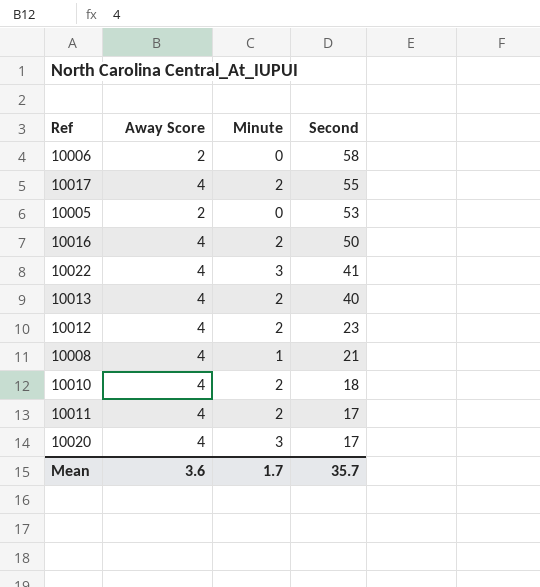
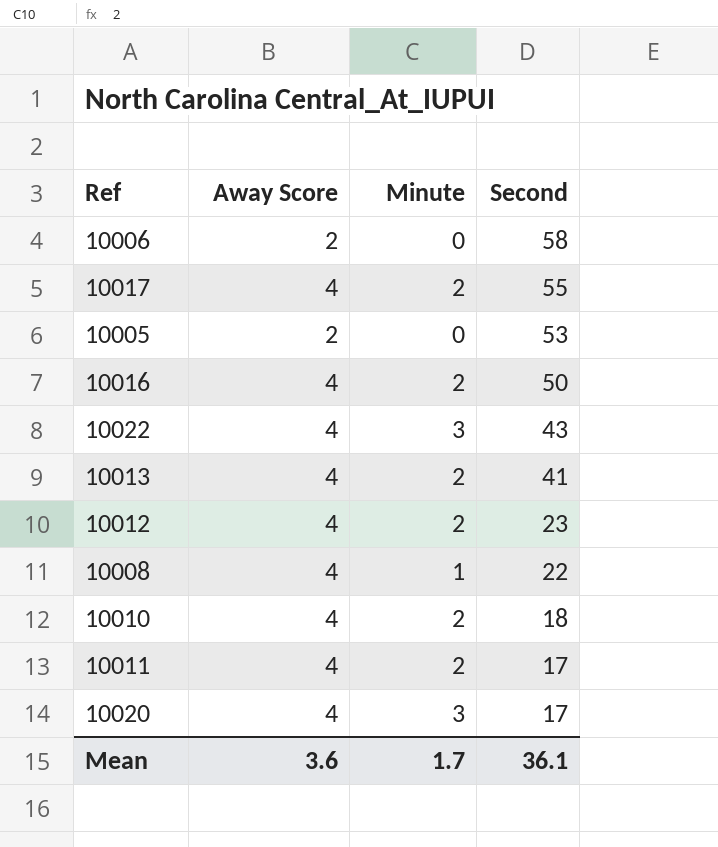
10022 | Second: 41 -> 43
10013 | Second: 40 -> 41
10008 | Second: 21 -> 22
Mean | Second: 35.7 -> 36.1

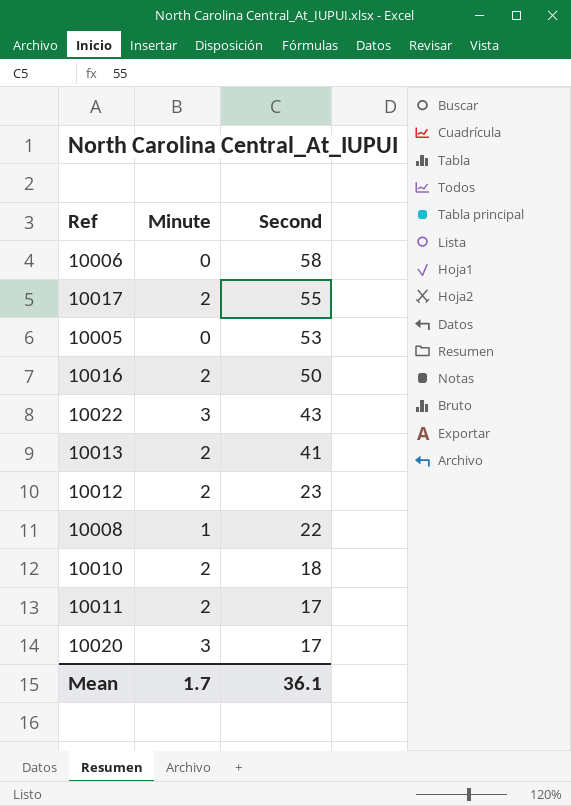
column Away Score | position: 2 -> none

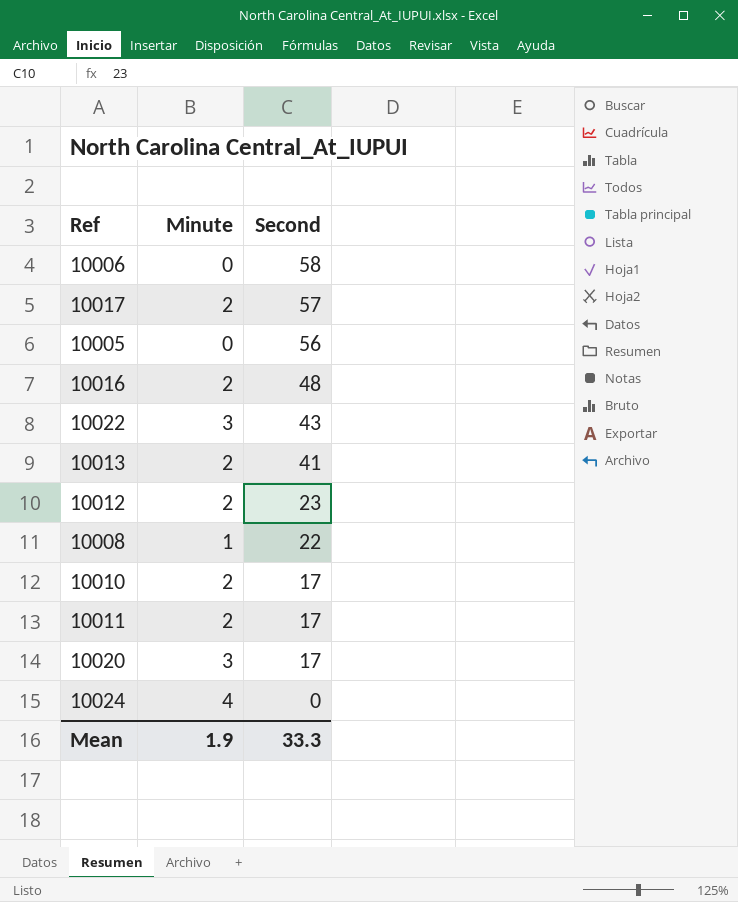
10017 | Second: 55 -> 57
10005 | Second: 53 -> 56
10016 | Second: 50 -> 48
10010 | Second: 18 -> 17
row 10024: none -> 4 | 0
Mean | Minute: 1.7 -> 1.9
Mean | Second: 36.1 -> 33.3

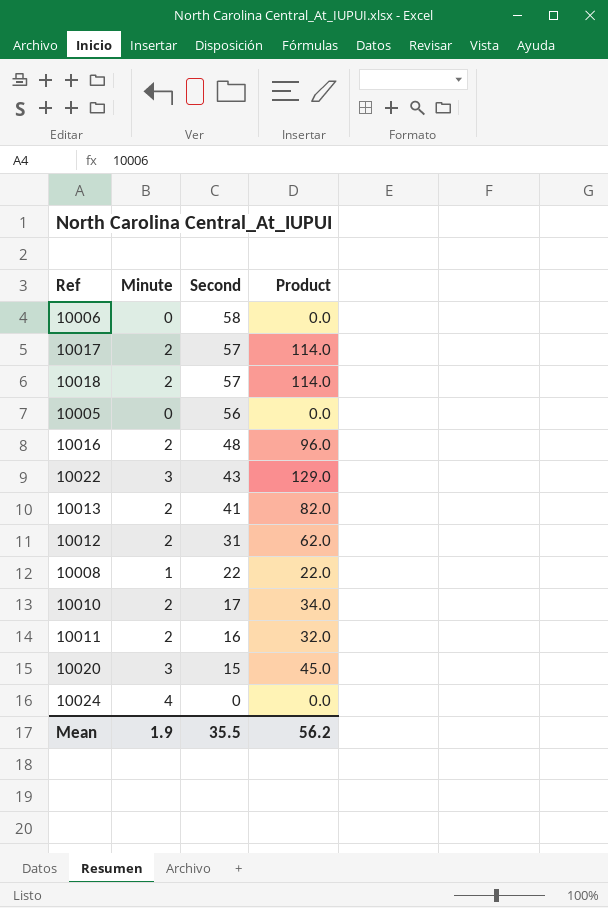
column Product | formula: none -> [Minute] * [Second]
row 10018: none -> 2 | 57 | 114.0
10012 | Second: 23 -> 31
10011 | Second: 17 -> 16
10020 | Second: 17 -> 15
Mean | Second: 33.3 -> 35.5

